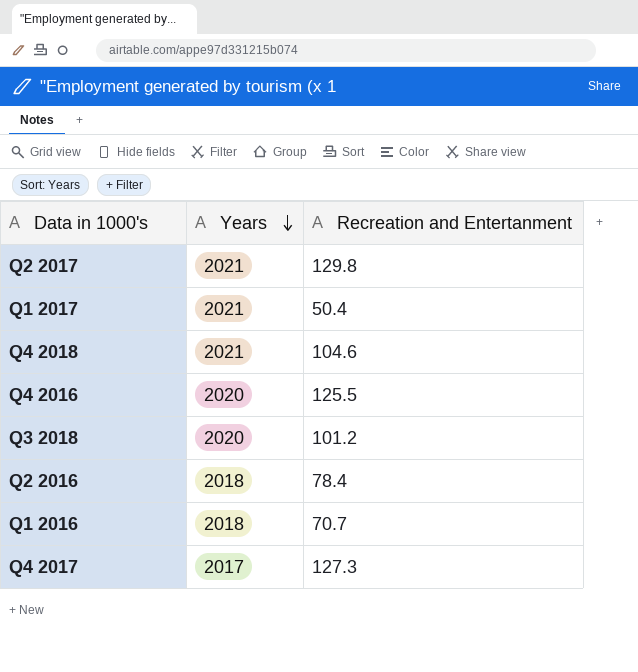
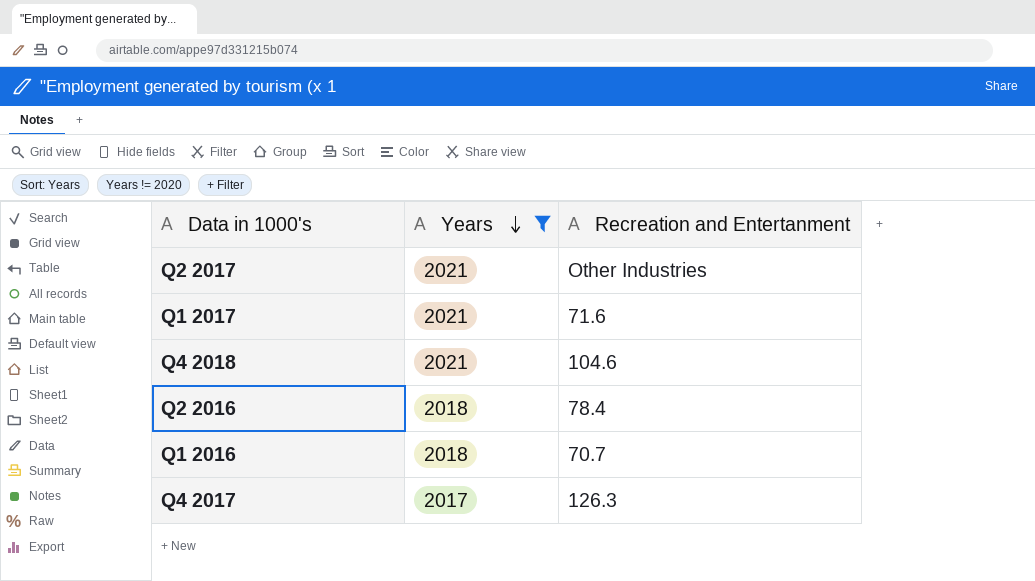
filter: none -> Years != 2020
Q2 2017 | Recreation and Entertanment: 129.8 -> Other Industries
Q1 2017 | Recreation and Entertanment: 50.4 -> 71.6
Q4 2017 | Recreation and Entertanment: 127.3 -> 126.3

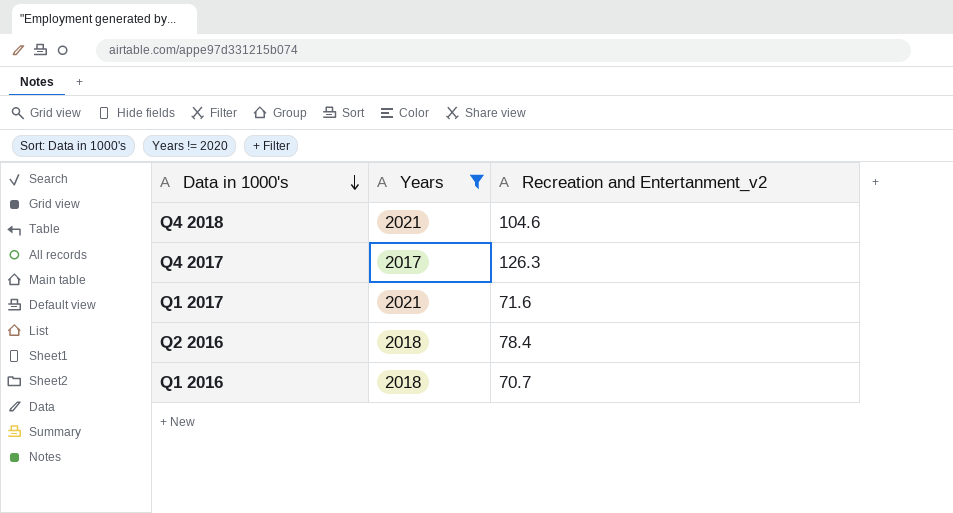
row order: Years descending -> Data in 1000's descending
column name: Recreation and Entertanment -> Recreation and Entertanment_v2
row Q2 2017: 2021 | Other Industries -> none

